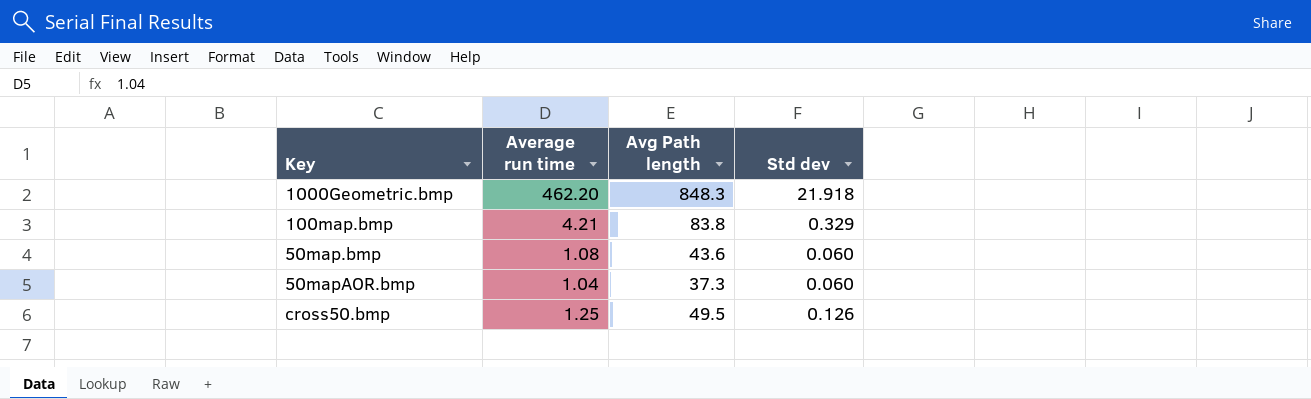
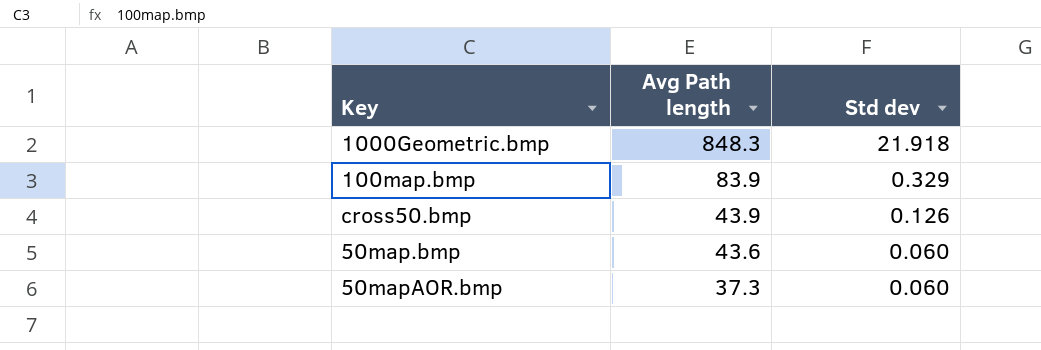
row order: none -> Avg Path length descending
column Average run time | position: 2 -> none
100map.bmp | Avg Path length: 83.8 -> 83.9
cross50.bmp | Avg Path length: 49.5 -> 43.9

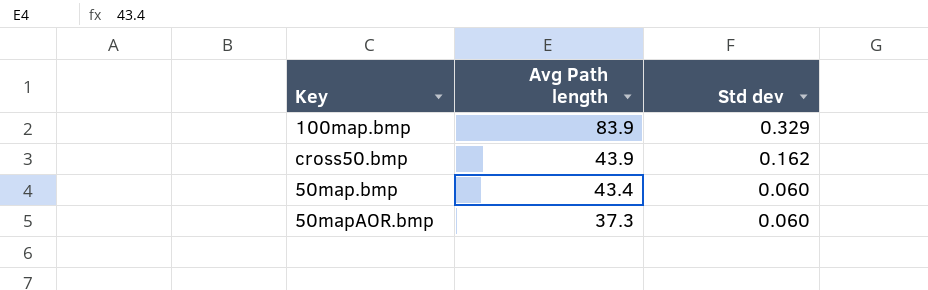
row 1000Geometric.bmp: 848.3 | 21.918 -> none
cross50.bmp | Std dev: 0.126 -> 0.162
50map.bmp | Avg Path length: 43.6 -> 43.4

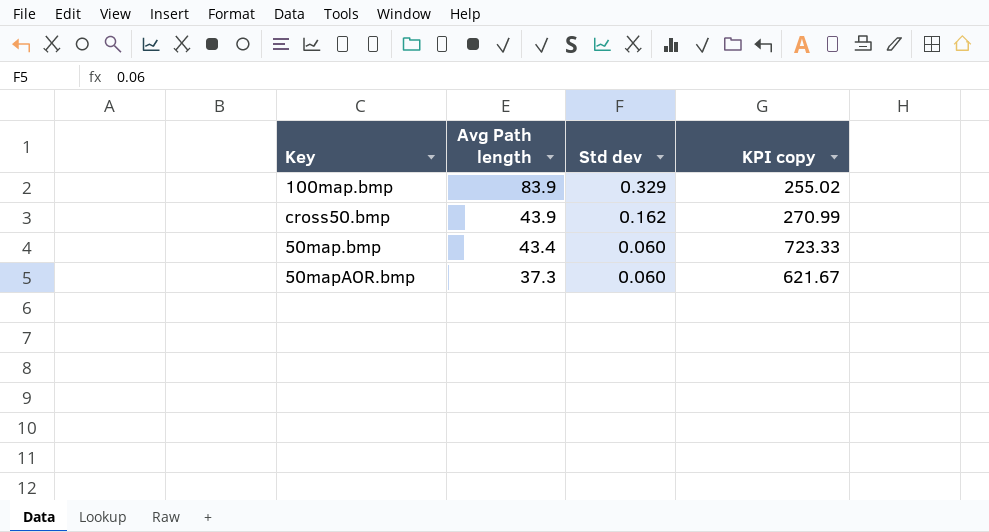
column KPI copy | formula: none -> [Avg Path length] / [Std dev]

